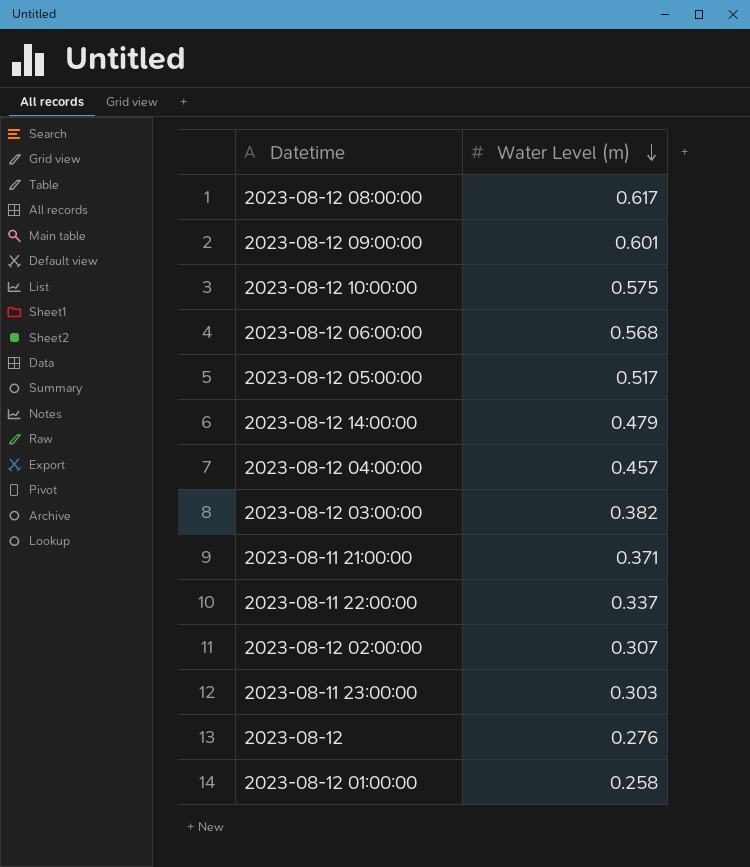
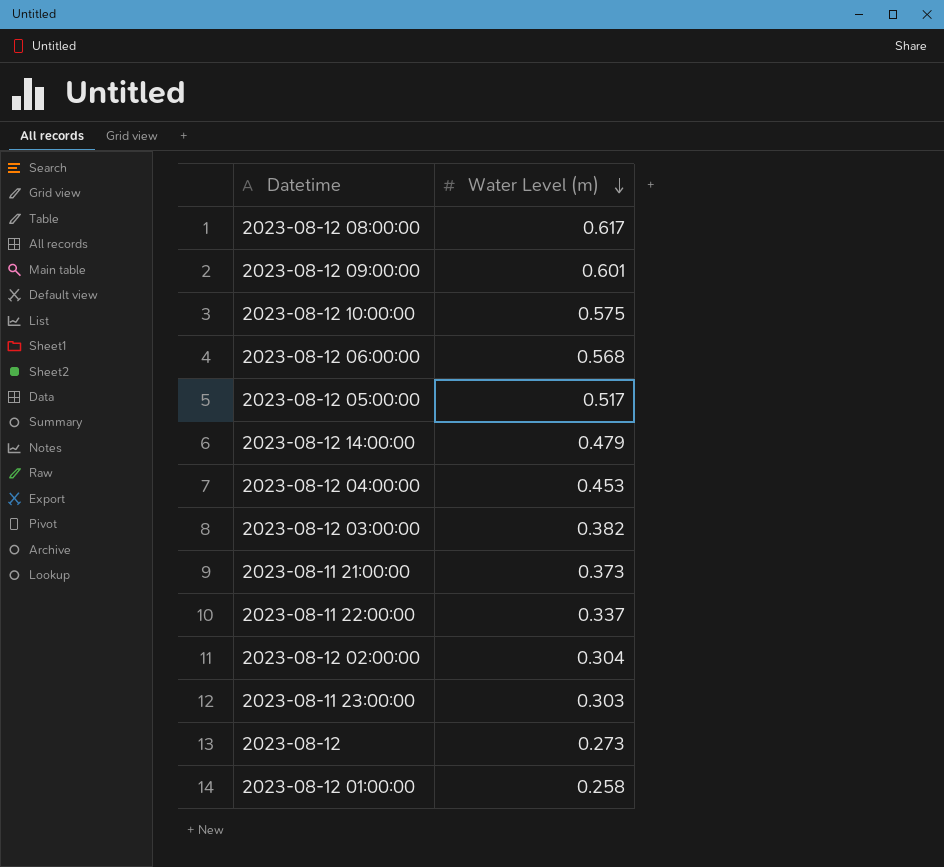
2023-08-12 04:00:00 | Water Level (m): 0.457 -> 0.453
2023-08-11 21:00:00 | Water Level (m): 0.371 -> 0.373
2023-08-12 02:00:00 | Water Level (m): 0.307 -> 0.304
2023-08-12 | Water Level (m): 0.276 -> 0.273

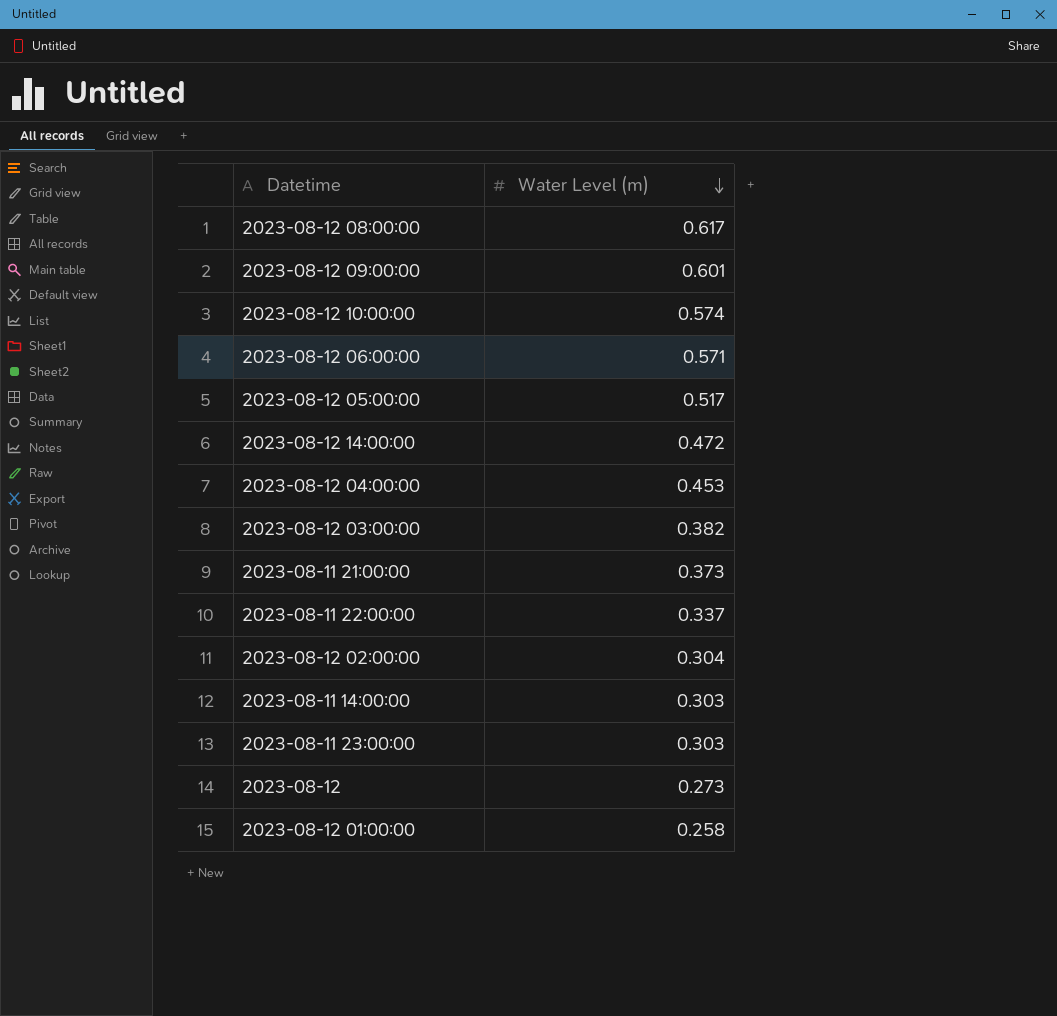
2023-08-12 10:00:00 | Water Level (m): 0.575 -> 0.574
2023-08-12 06:00:00 | Water Level (m): 0.568 -> 0.571
2023-08-12 14:00:00 | Water Level (m): 0.479 -> 0.472
row 2023-08-11 14:00:00: none -> 0.303

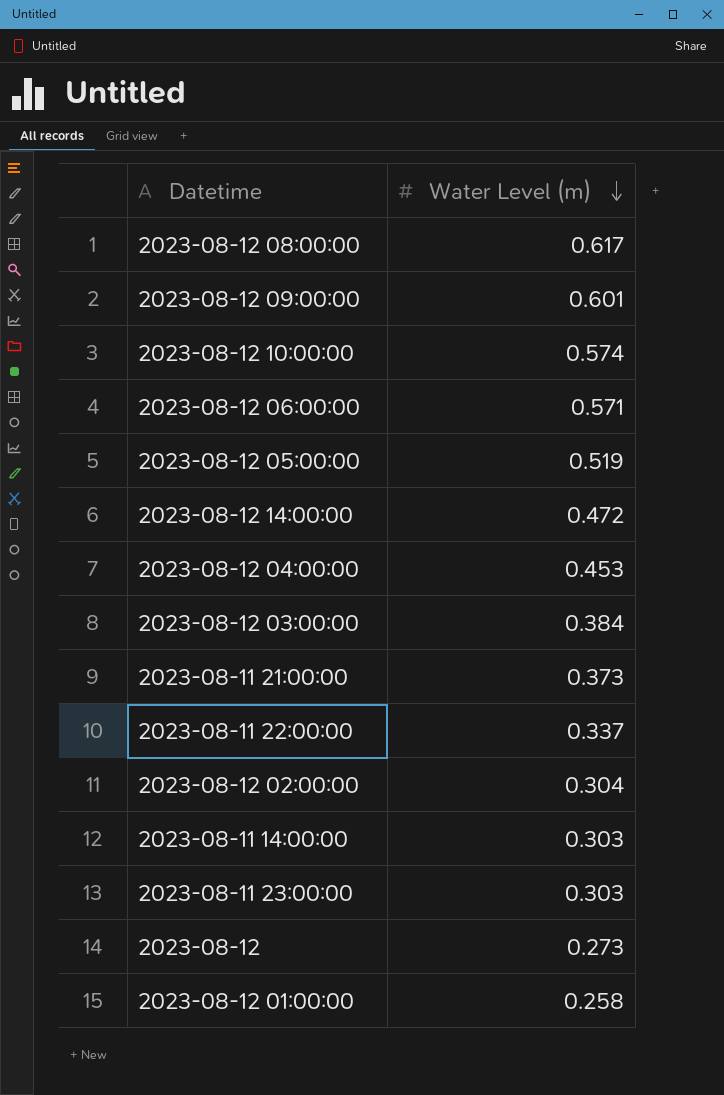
2023-08-12 05:00:00 | Water Level (m): 0.517 -> 0.519
2023-08-12 03:00:00 | Water Level (m): 0.382 -> 0.384

